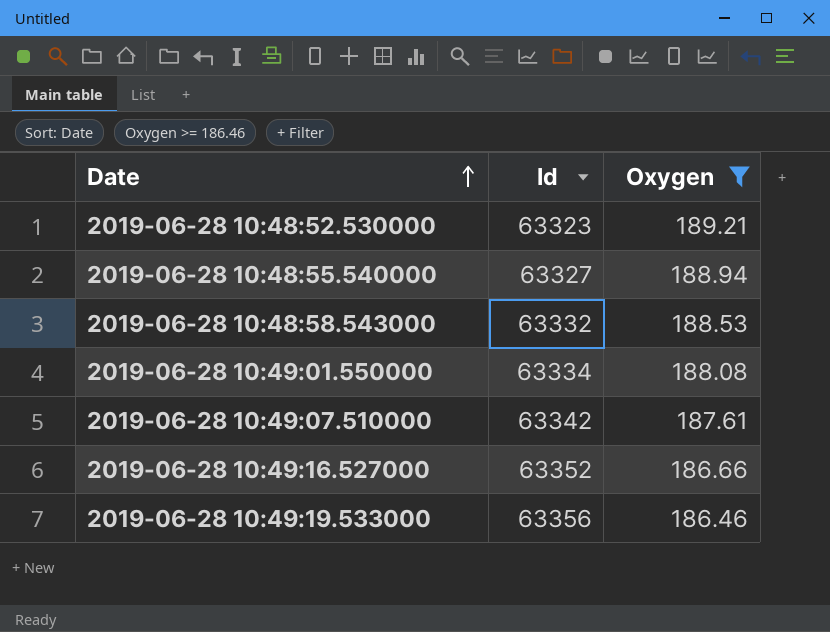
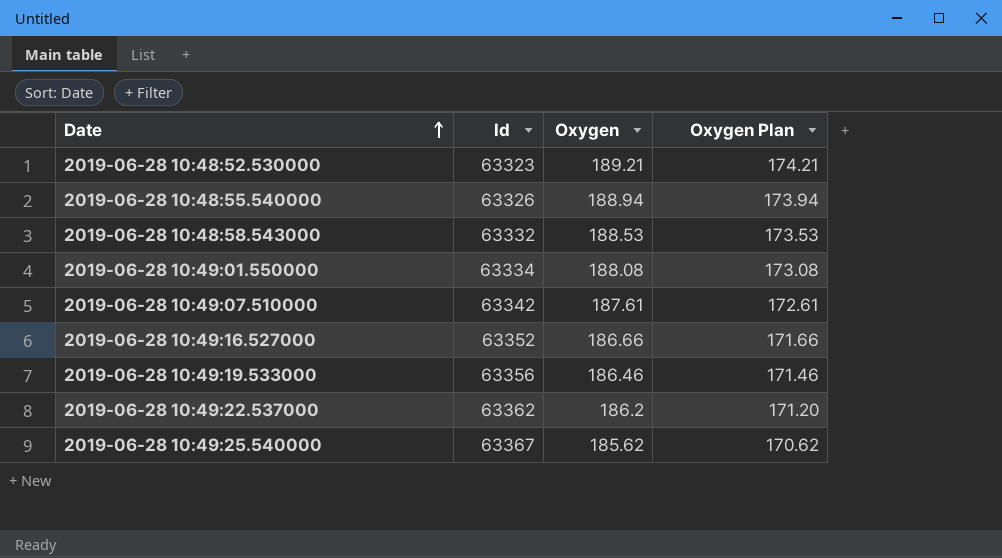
filter: Oxygen >= 186.46 -> none
column Oxygen Plan | formula: none -> [Oxygen] - 15
2019-06-28 10:48:55.540000 | Id: 63327 -> 63326

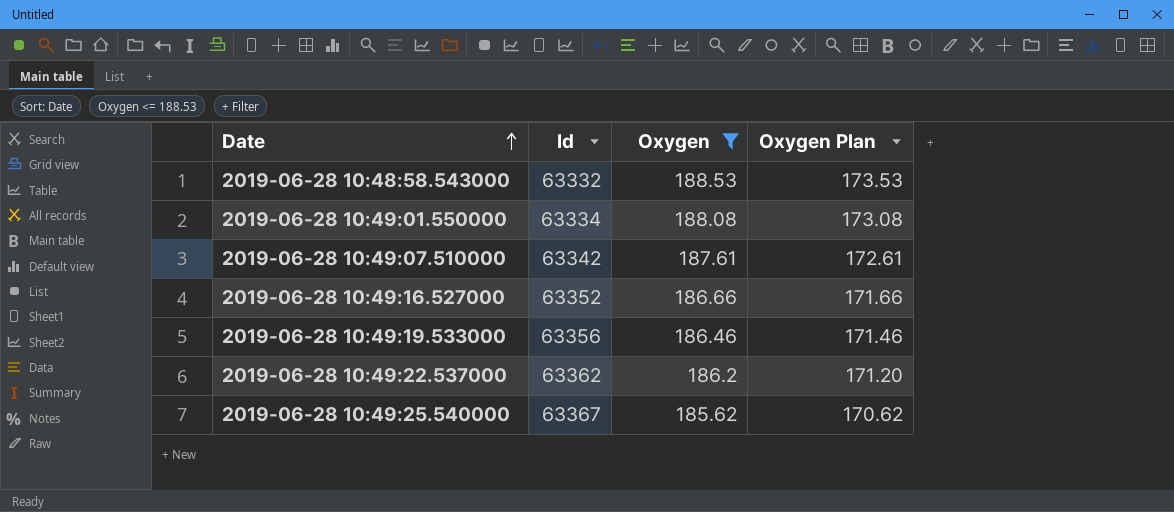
filter: none -> Oxygen <= 188.53

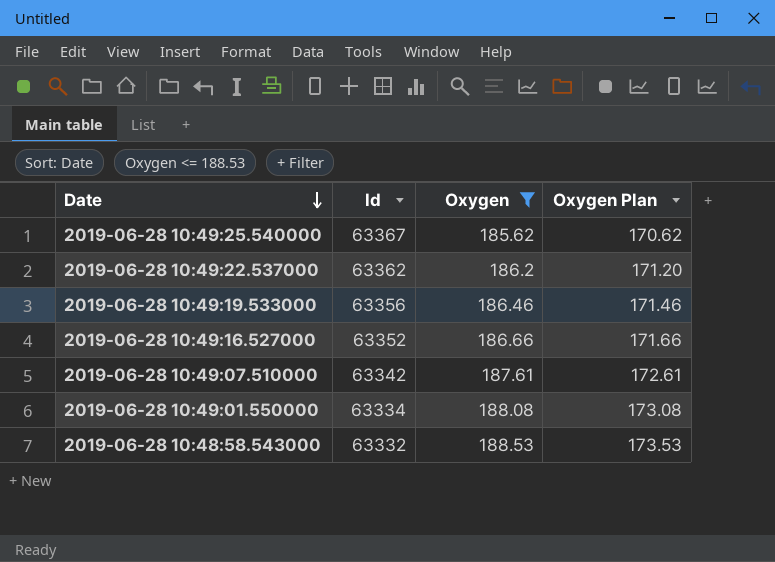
row order: Date ascending -> Date descending

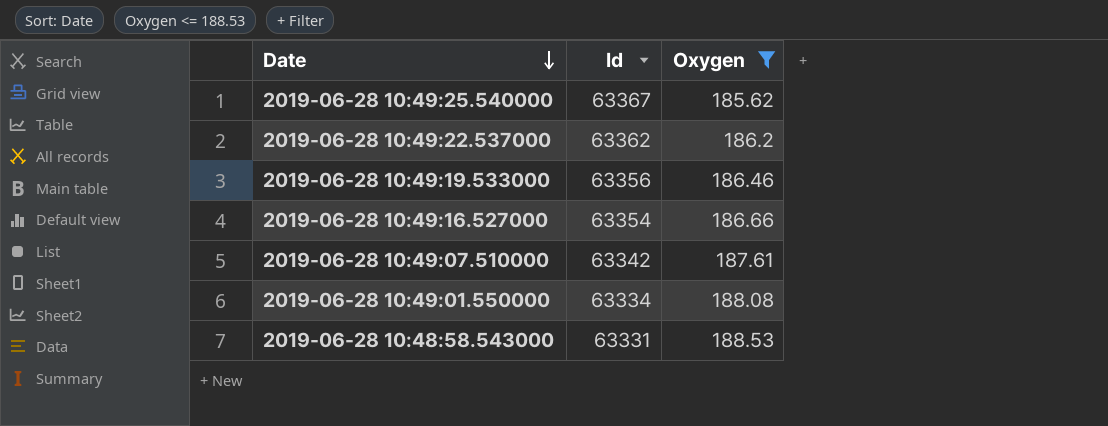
column Oxygen Plan | formula: [Oxygen] - 15 -> none
2019-06-28 10:49:16.527000 | Id: 63352 -> 63354
2019-06-28 10:48:58.543000 | Id: 63332 -> 63331

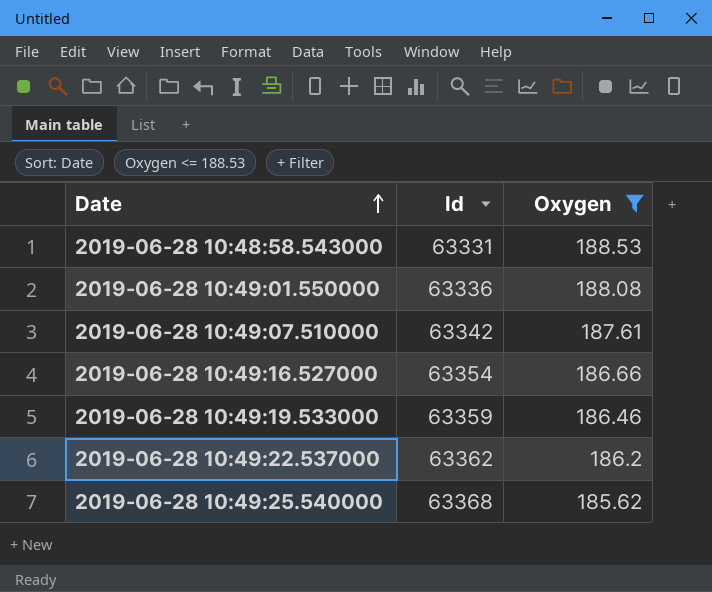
row order: Date descending -> Date ascending
2019-06-28 10:49:01.550000 | Id: 63334 -> 63336
2019-06-28 10:49:19.533000 | Id: 63356 -> 63359
2019-06-28 10:49:25.540000 | Id: 63367 -> 63368

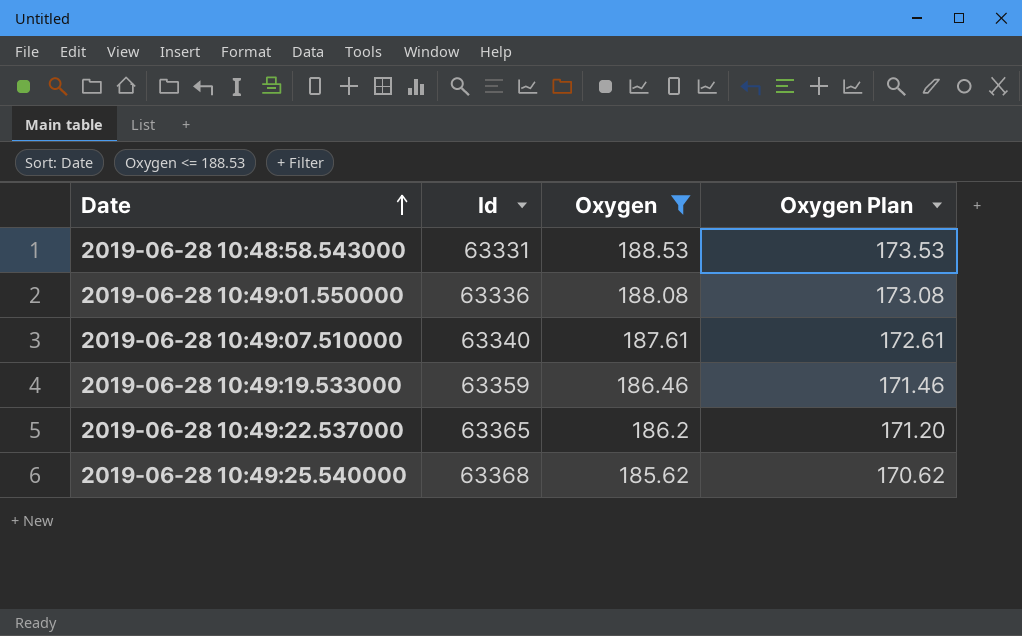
column Oxygen Plan | formula: none -> [Oxygen] - 15
row 2019-06-28 10:49:16.527000: 63354 | 186.66 -> none
2019-06-28 10:49:07.510000 | Id: 63342 -> 63340
2019-06-28 10:49:22.537000 | Id: 63362 -> 63365

